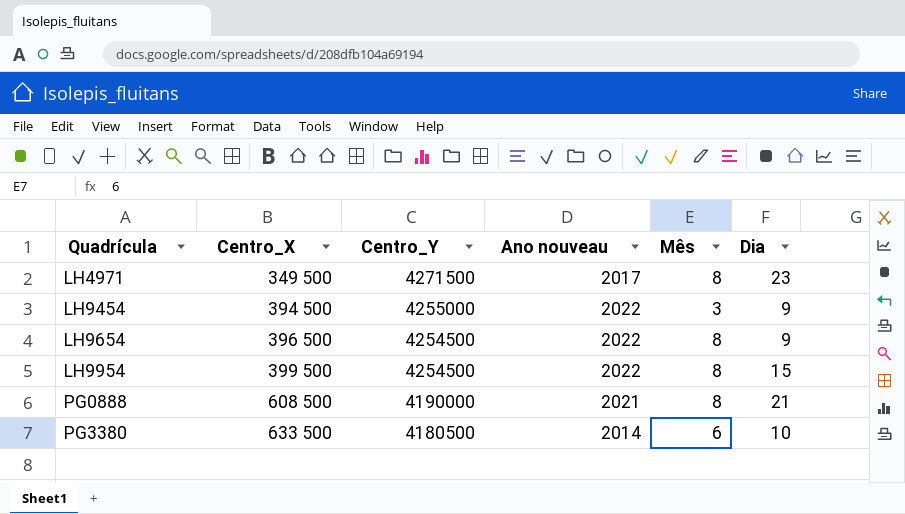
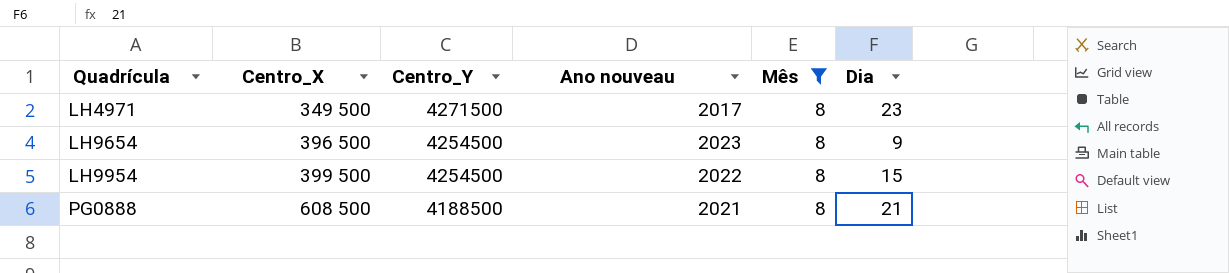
filter: none -> Mês = 8
LH9654 | Ano nouveau: 2022 -> 2023
PG0888 | Centro_Y: 4190000 -> 4188500

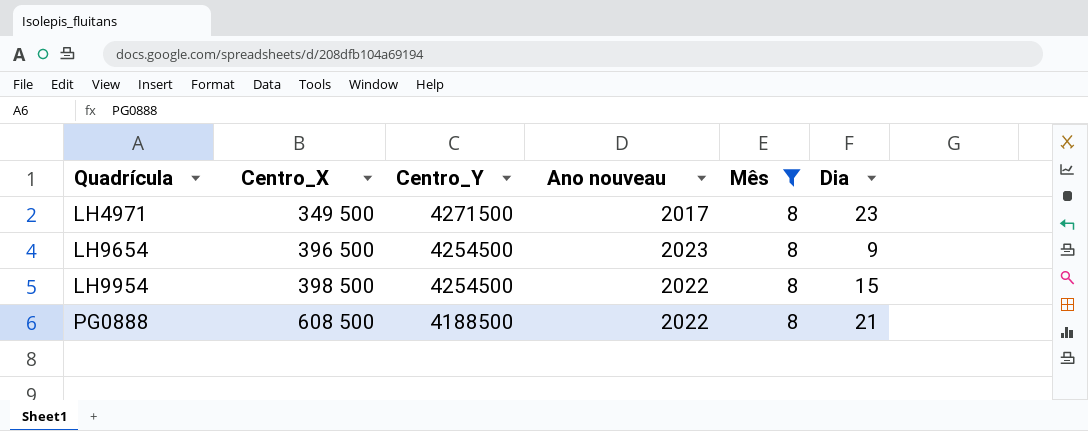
LH9954 | Centro_X: 399 500 -> 398 500
PG0888 | Ano nouveau: 2021 -> 2022

